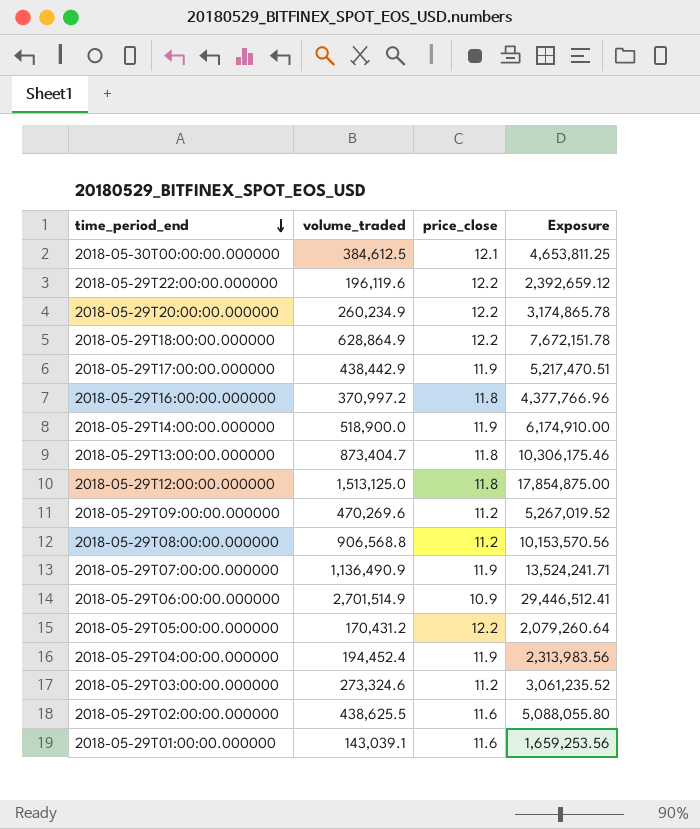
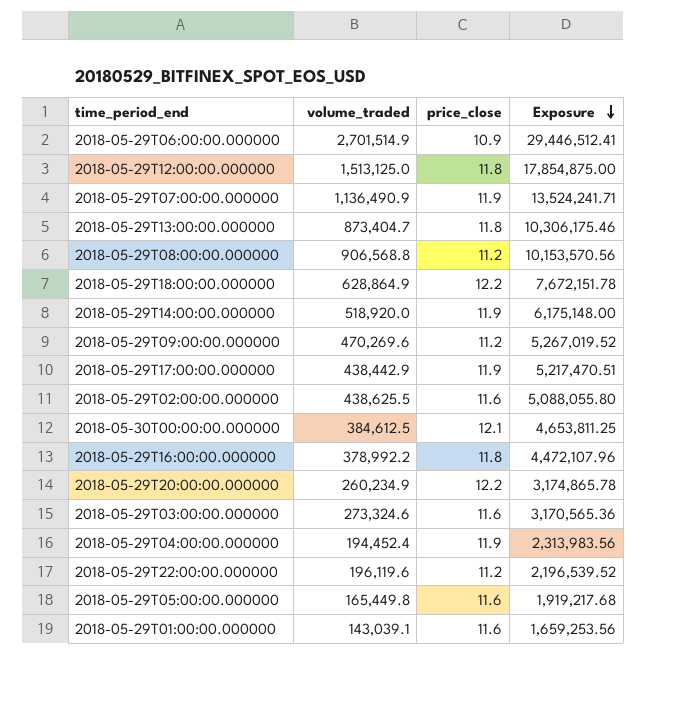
row order: time_period_end descending -> Exposure descending
2018-05-29T14:00:00.000000 | volume_traded: 518,900.0 -> 518,920.0
2018-05-29T14:00:00.000000 | Exposure: 6,174,910.00 -> 6,175,148.00
2018-05-29T16:00:00.000000 | volume_traded: 370,997.2 -> 378,992.2
2018-05-29T16:00:00.000000 | Exposure: 4,377,766.96 -> 4,472,107.96
2018-05-29T03:00:00.000000 | price_close: 11.2 -> 11.6
2018-05-29T03:00:00.000000 | Exposure: 3,061,235.52 -> 3,170,565.36
2018-05-29T22:00:00.000000 | price_close: 12.2 -> 11.2
2018-05-29T22:00:00.000000 | Exposure: 2,392,659.12 -> 2,196,539.52
2018-05-29T05:00:00.000000 | volume_traded: 170,431.2 -> 165,449.8
2018-05-29T05:00:00.000000 | price_close: 12.2 -> 11.6
2018-05-29T05:00:00.000000 | Exposure: 2,079,260.64 -> 1,919,217.68

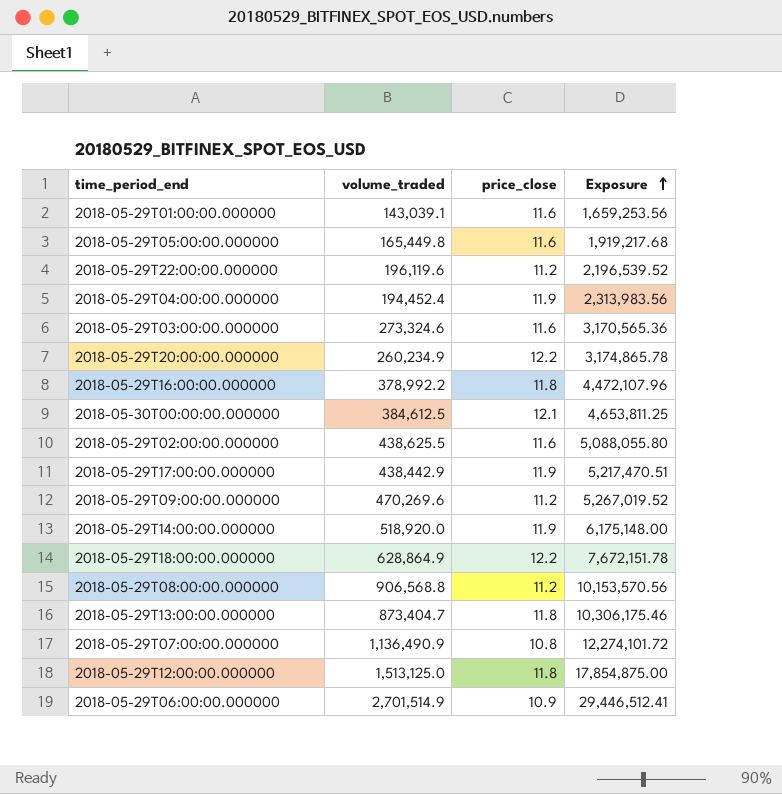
row order: Exposure descending -> Exposure ascending
2018-05-29T07:00:00.000000 | price_close: 11.9 -> 10.8
2018-05-29T07:00:00.000000 | Exposure: 13,524,241.71 -> 12,274,101.72

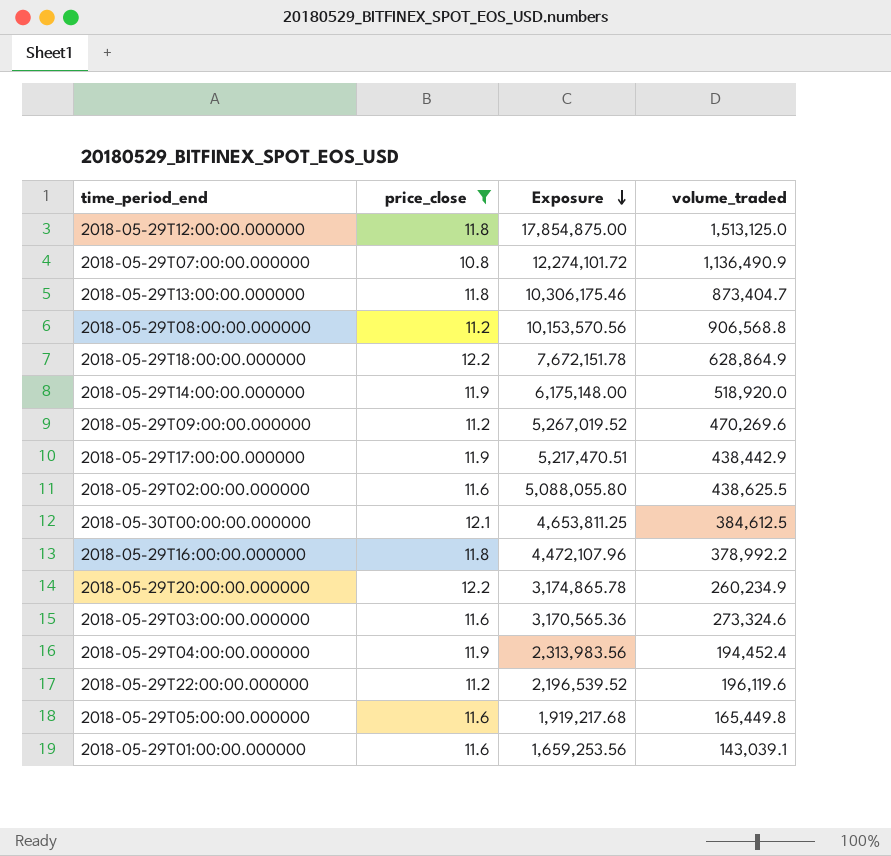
filter: none -> price_close != 10.9
row order: Exposure ascending -> Exposure descending
column volume_traded | position: 2 -> 4

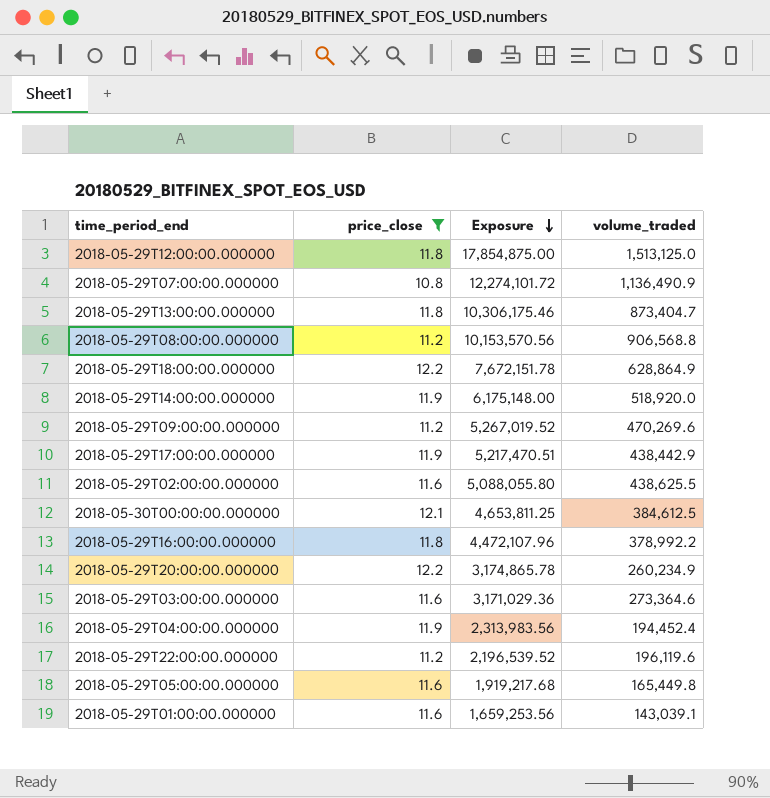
2018-05-29T03:00:00.000000 | Exposure: 3,170,565.36 -> 3,171,029.36
2018-05-29T03:00:00.000000 | volume_traded: 273,324.6 -> 273,364.6

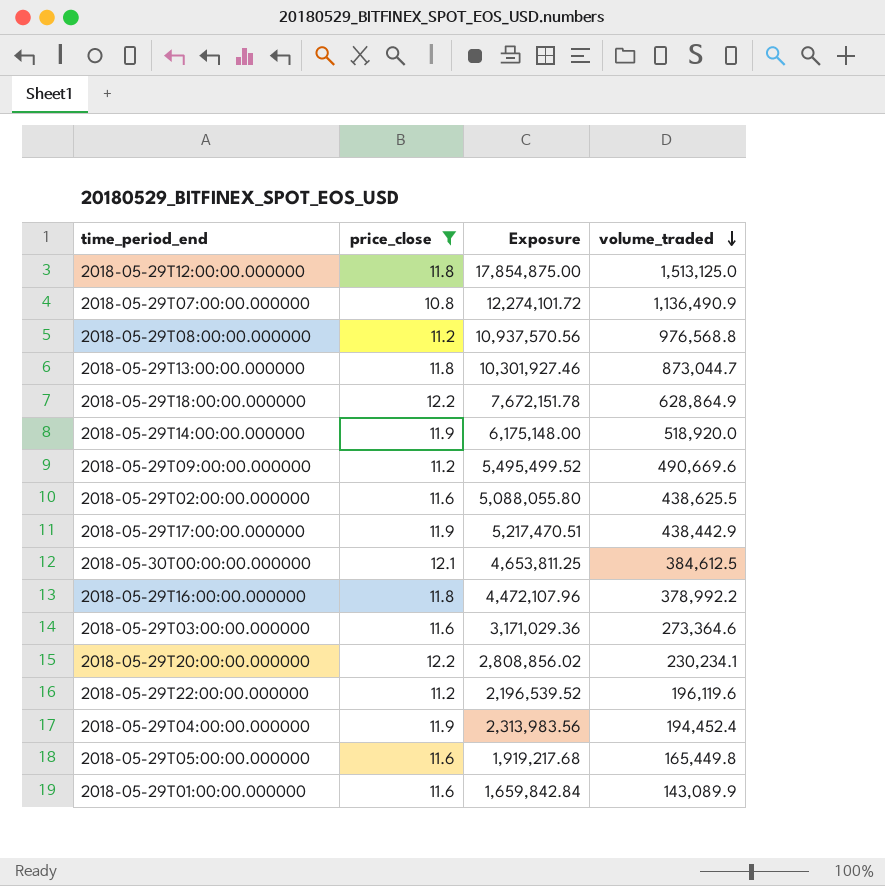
row order: Exposure descending -> volume_traded descending
2018-05-29T08:00:00.000000 | Exposure: 10,153,570.56 -> 10,937,570.56
2018-05-29T08:00:00.000000 | volume_traded: 906,568.8 -> 976,568.8
2018-05-29T13:00:00.000000 | Exposure: 10,306,175.46 -> 10,301,927.46
2018-05-29T13:00:00.000000 | volume_traded: 873,404.7 -> 873,044.7
2018-05-29T09:00:00.000000 | Exposure: 5,267,019.52 -> 5,495,499.52
2018-05-29T09:00:00.000000 | volume_traded: 470,269.6 -> 490,669.6
2018-05-29T20:00:00.000000 | Exposure: 3,174,865.78 -> 2,808,856.02
2018-05-29T20:00:00.000000 | volume_traded: 260,234.9 -> 230,234.1
2018-05-29T01:00:00.000000 | Exposure: 1,659,253.56 -> 1,659,842.84
2018-05-29T01:00:00.000000 | volume_traded: 143,039.1 -> 143,089.9

